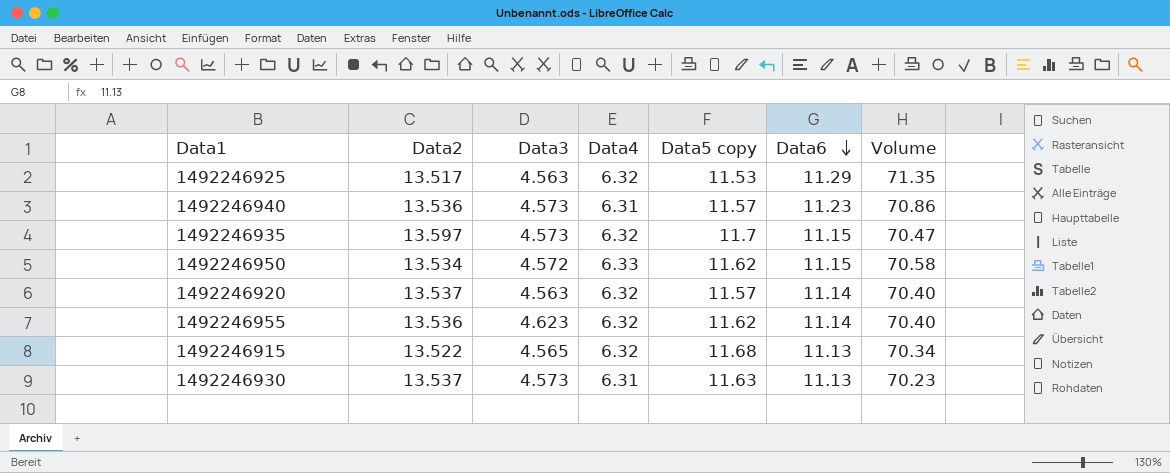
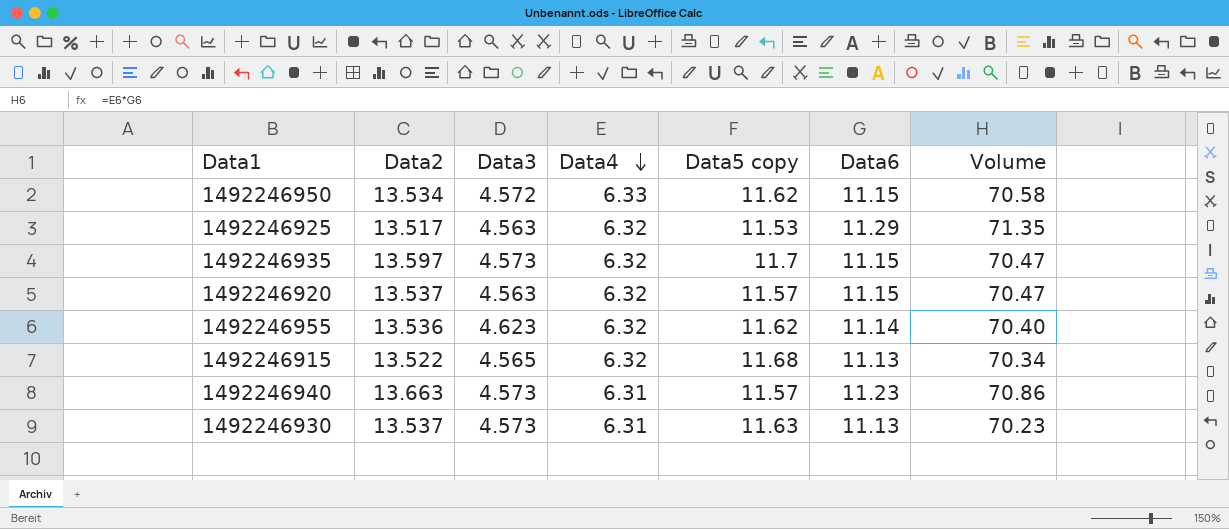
row order: Data6 descending -> Data4 descending
1492246920 | Data6: 11.14 -> 11.15
1492246920 | Volume: 70.40 -> 70.47
1492246940 | Data2: 13.536 -> 13.663

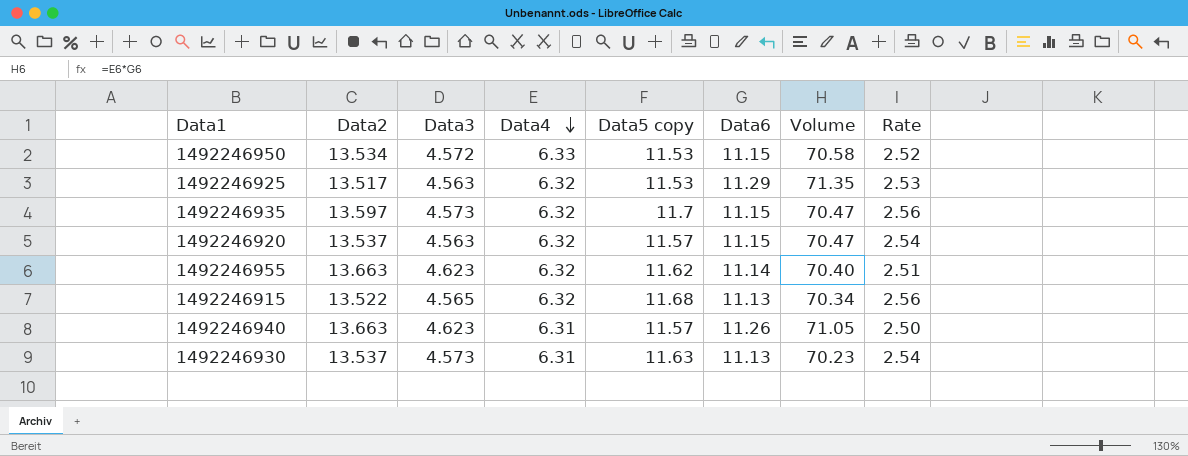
column Rate | formula: none -> [Data5 copy] / [Data3]
1492246950 | Data5 copy: 11.62 -> 11.53
1492246955 | Data2: 13.536 -> 13.663
1492246940 | Data3: 4.573 -> 4.623
1492246940 | Data6: 11.23 -> 11.26
1492246940 | Volume: 70.86 -> 71.05

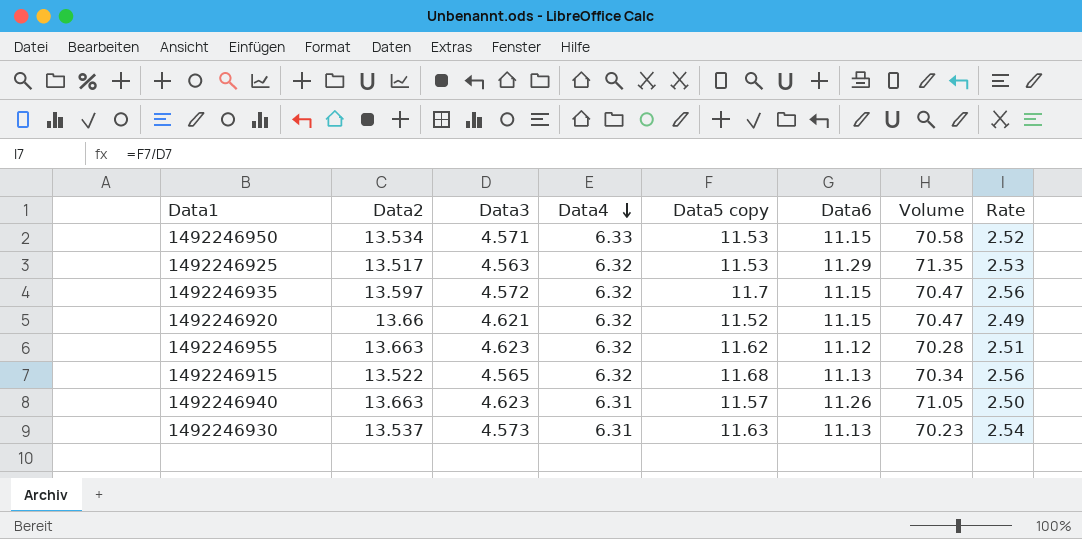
1492246950 | Data3: 4.572 -> 4.571
1492246935 | Data3: 4.573 -> 4.572
1492246920 | Data2: 13.537 -> 13.66
1492246920 | Data3: 4.563 -> 4.621
1492246920 | Data5 copy: 11.57 -> 11.52
1492246920 | Rate: 2.54 -> 2.49
1492246955 | Data6: 11.14 -> 11.12
1492246955 | Volume: 70.40 -> 70.28

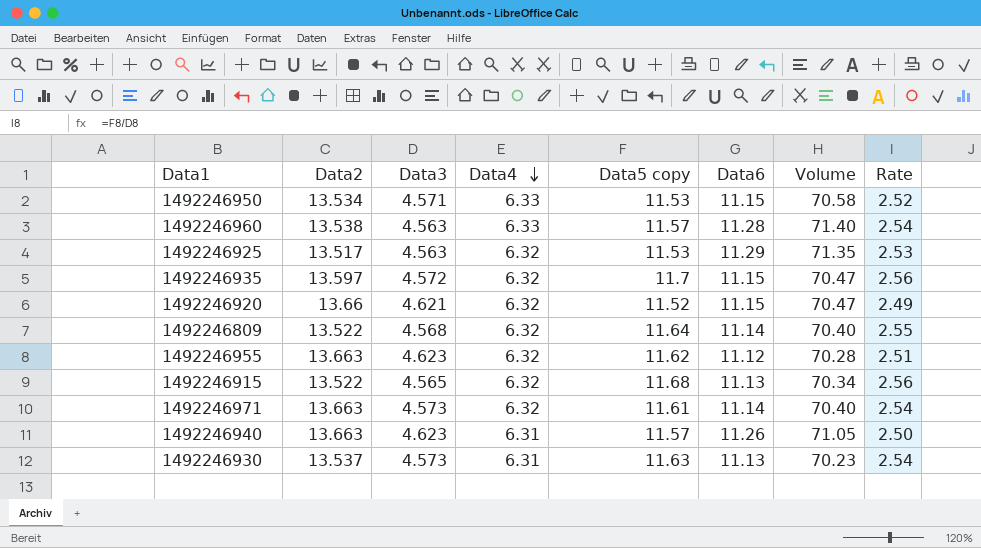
row 1492246960: none -> 13.538 | 4.563 | 6.33 | 11.57 | 11.28 | 71.40 | 2.54
row 1492246809: none -> 13.522 | 4.568 | 6.32 | 11.64 | 11.14 | 70.40 | 2.55
row 1492246971: none -> 13.663 | 4.573 | 6.32 | 11.61 | 11.14 | 70.40 | 2.54

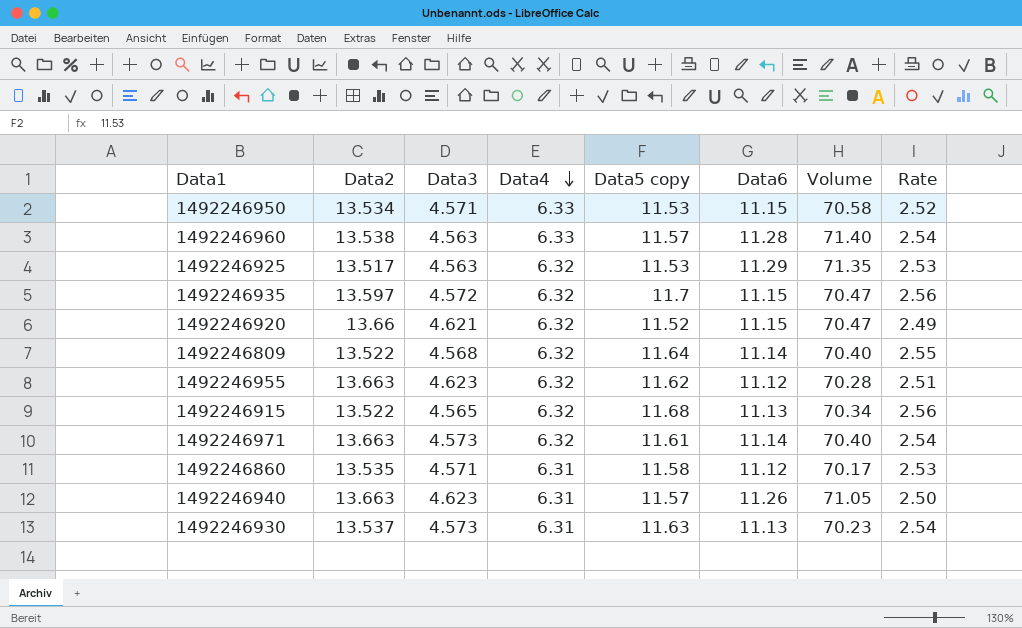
row 1492246860: none -> 13.535 | 4.571 | 6.31 | 11.58 | 11.12 | 70.17 | 2.53

